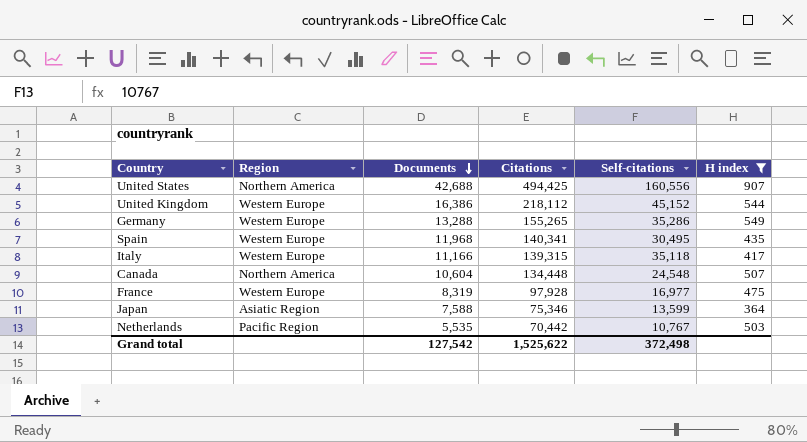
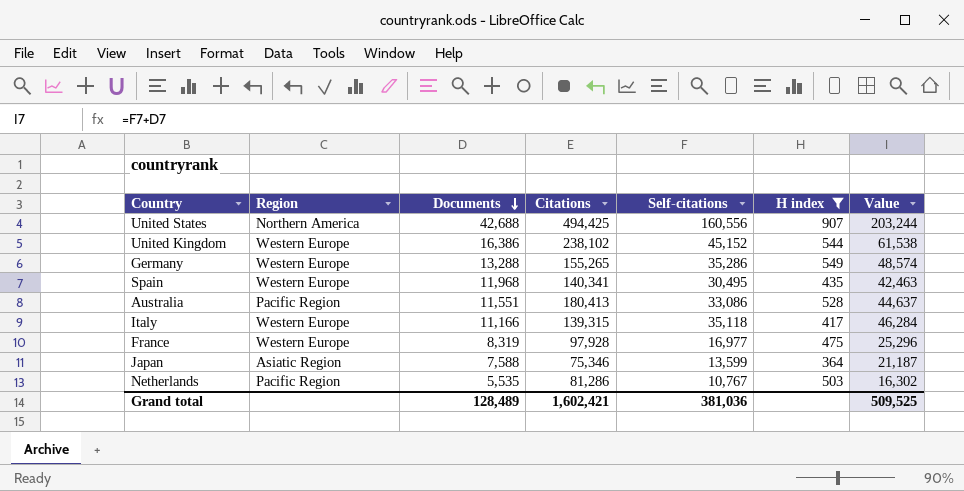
column Value | formula: none -> [Documents] + [Self-citations]
row Canada: Northern America | 10,604 | 134,448 | 24,548 | 507 -> none
United Kingdom | Citations: 218,112 -> 238,102
row Australia: none -> Pacific Region | 11,551 | 180,413 | 33,086 | 528 | 44,637
Netherlands | Citations: 70,442 -> 81,286
Grand total | Documents: 127,542 -> 128,489
Grand total | Citations: 1,525,622 -> 1,602,421
Grand total | Self-citations: 372,498 -> 381,036

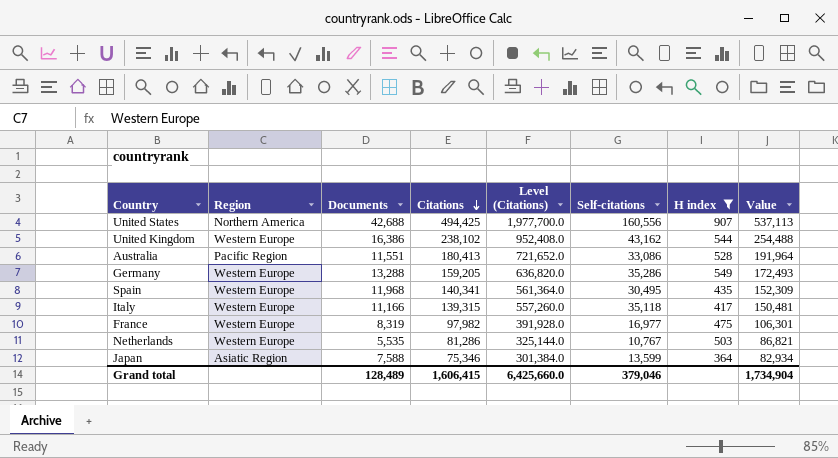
row order: Documents descending -> Citations descending
column Level (Citations) | formula: none -> [Citations] * 4
column Value | formula: [Documents] + [Self-citations] -> [Documents] + [Citations]
United Kingdom | Self-citations: 45,152 -> 43,162
Germany | Citations: 155,265 -> 159,205
France | Citations: 97,928 -> 97,982
Netherlands | Region: Pacific Region -> Western Europe
Grand total | Citations: 1,602,421 -> 1,606,415
Grand total | Self-citations: 381,036 -> 379,046
Grand total | Value: 509,525 -> 1,734,904

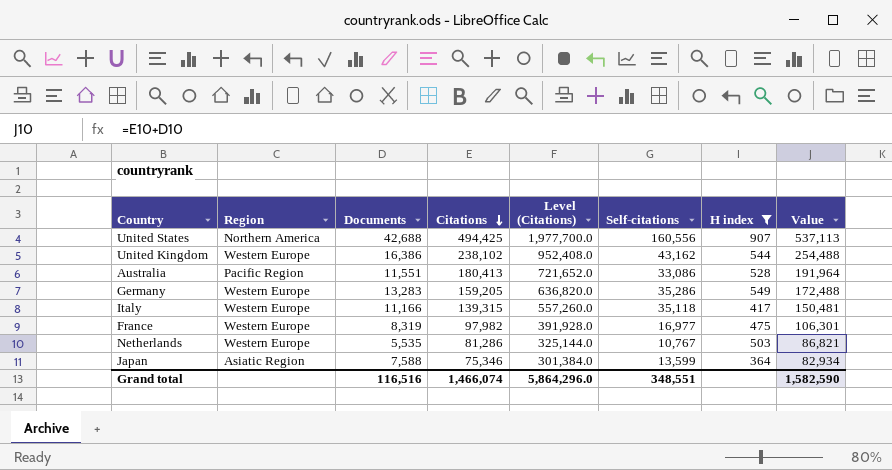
row Spain: Western Europe | 11,968 | 140,341 | 561,364.0 | 30,495 | 435 | 152,309 -> none
Germany | Documents: 13,288 -> 13,283
Germany | Value: 172,493 -> 172,488
Grand total | Documents: 128,489 -> 116,516
Grand total | Citations: 1,606,415 -> 1,466,074
Grand total | Level (Citations): 6,425,660.0 -> 5,864,296.0
Grand total | Self-citations: 379,046 -> 348,551
Grand total | Value: 1,734,904 -> 1,582,590

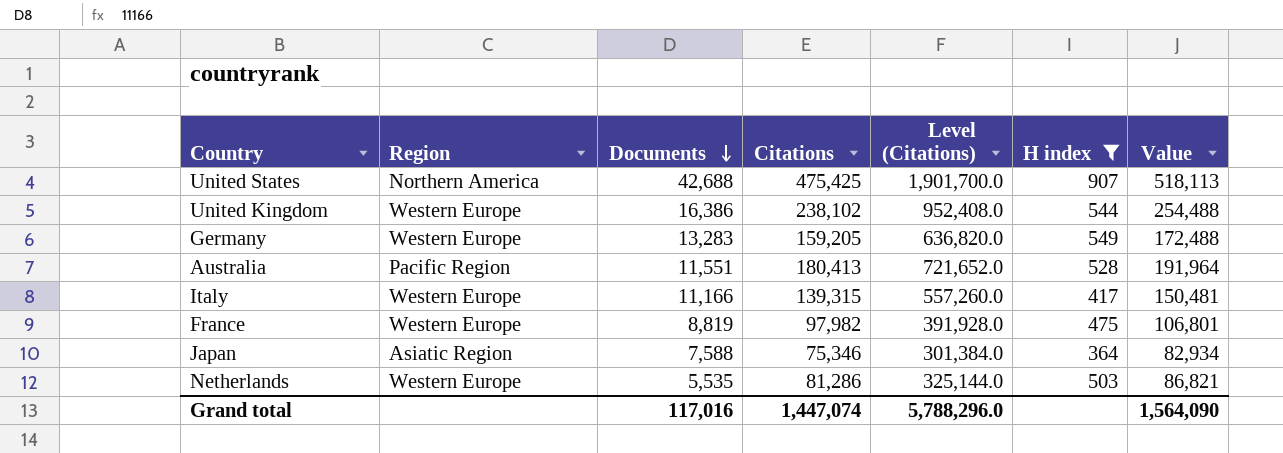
row order: Citations descending -> Documents descending
column Self-citations | position: 6 -> none
United States | Citations: 494,425 -> 475,425
United States | Level (Citations): 1,977,700.0 -> 1,901,700.0
United States | Value: 537,113 -> 518,113
France | Documents: 8,319 -> 8,819
France | Value: 106,301 -> 106,801
Grand total | Documents: 116,516 -> 117,016
Grand total | Citations: 1,466,074 -> 1,447,074
Grand total | Level (Citations): 5,864,296.0 -> 5,788,296.0
Grand total | Value: 1,582,590 -> 1,564,090

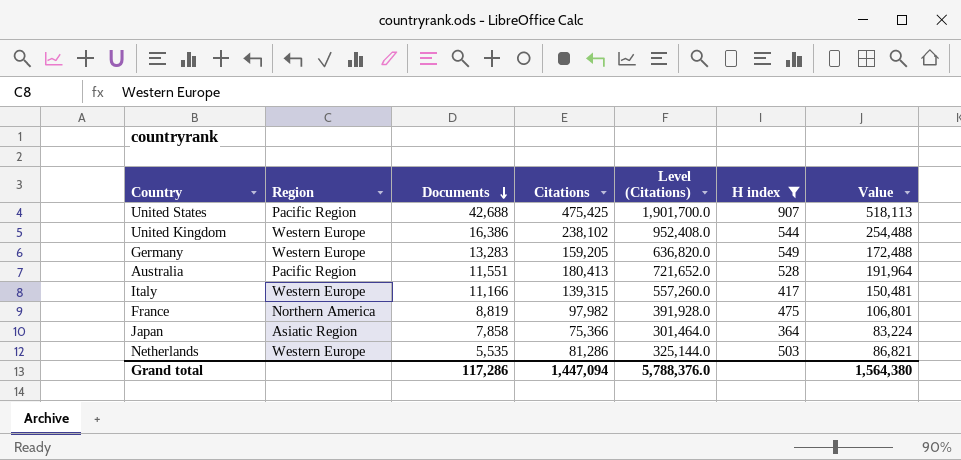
United States | Region: Northern America -> Pacific Region
France | Region: Western Europe -> Northern America
Japan | Documents: 7,588 -> 7,858
Japan | Citations: 75,346 -> 75,366
Japan | Level (Citations): 301,384.0 -> 301,464.0
Japan | Value: 82,934 -> 83,224
Grand total | Documents: 117,016 -> 117,286
Grand total | Citations: 1,447,074 -> 1,447,094
Grand total | Level (Citations): 5,788,296.0 -> 5,788,376.0
Grand total | Value: 1,564,090 -> 1,564,380

